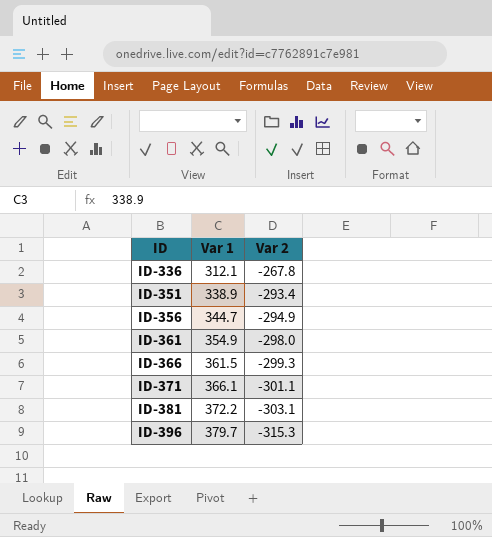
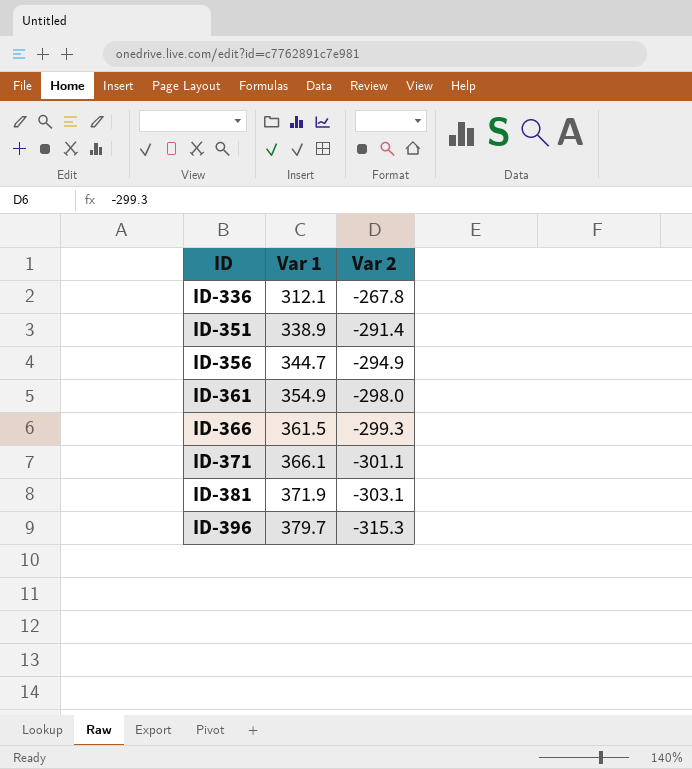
ID-351 | Var 2: -293.4 -> -291.4
ID-381 | Var 1: 372.2 -> 371.9

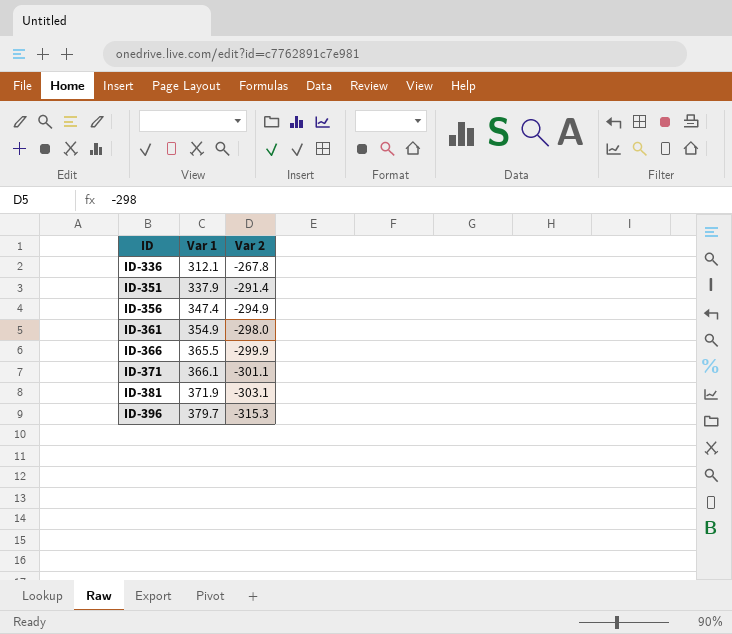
ID-351 | Var 1: 338.9 -> 337.9
ID-356 | Var 1: 344.7 -> 347.4
ID-366 | Var 1: 361.5 -> 365.5
ID-366 | Var 2: -299.3 -> -299.9

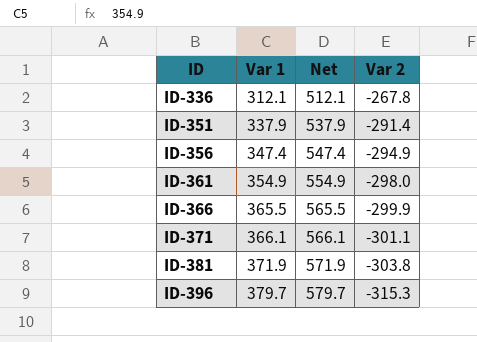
column Net | formula: none -> [Var 1] + 200
ID-381 | Var 2: -303.1 -> -303.8

